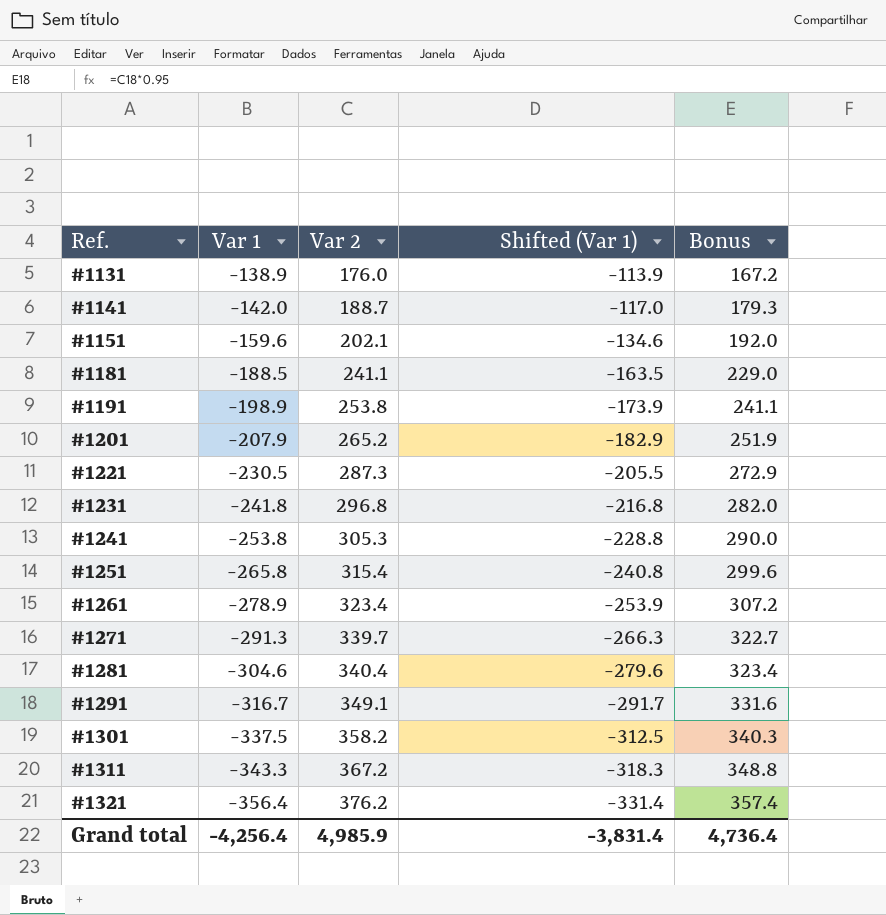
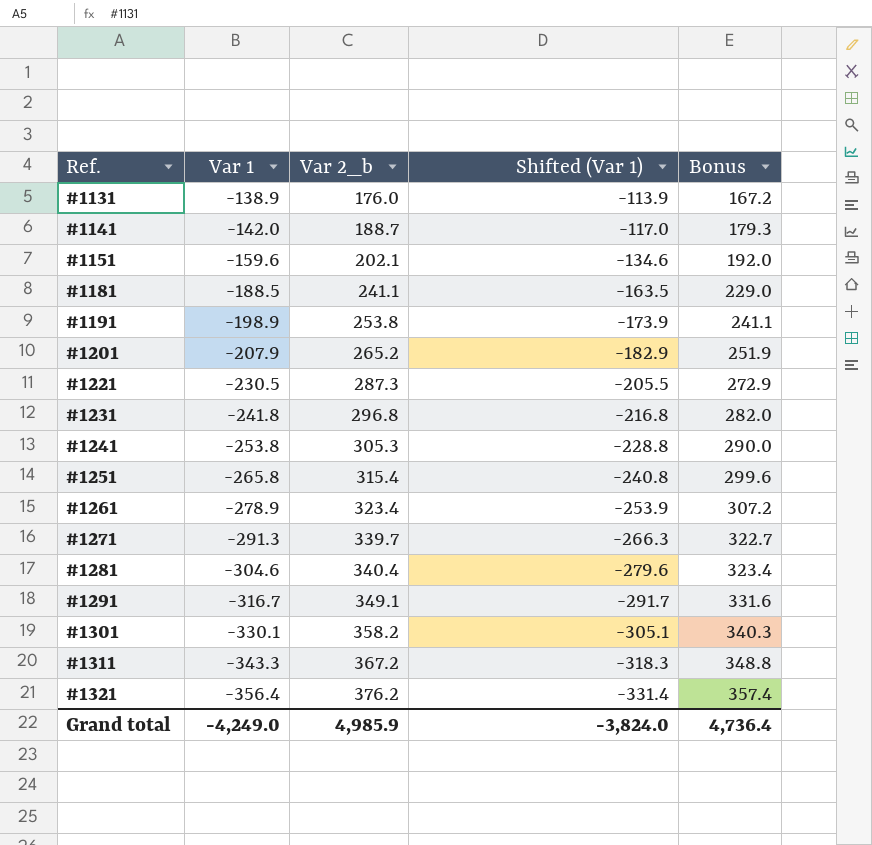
column name: Var 2 -> Var 2_b
#1301 | Var 1: -337.5 -> -330.1
#1301 | Shifted (Var 1): -312.5 -> -305.1
Grand total | Var 1: -4,256.4 -> -4,249.0
Grand total | Shifted (Var 1): -3,831.4 -> -3,824.0

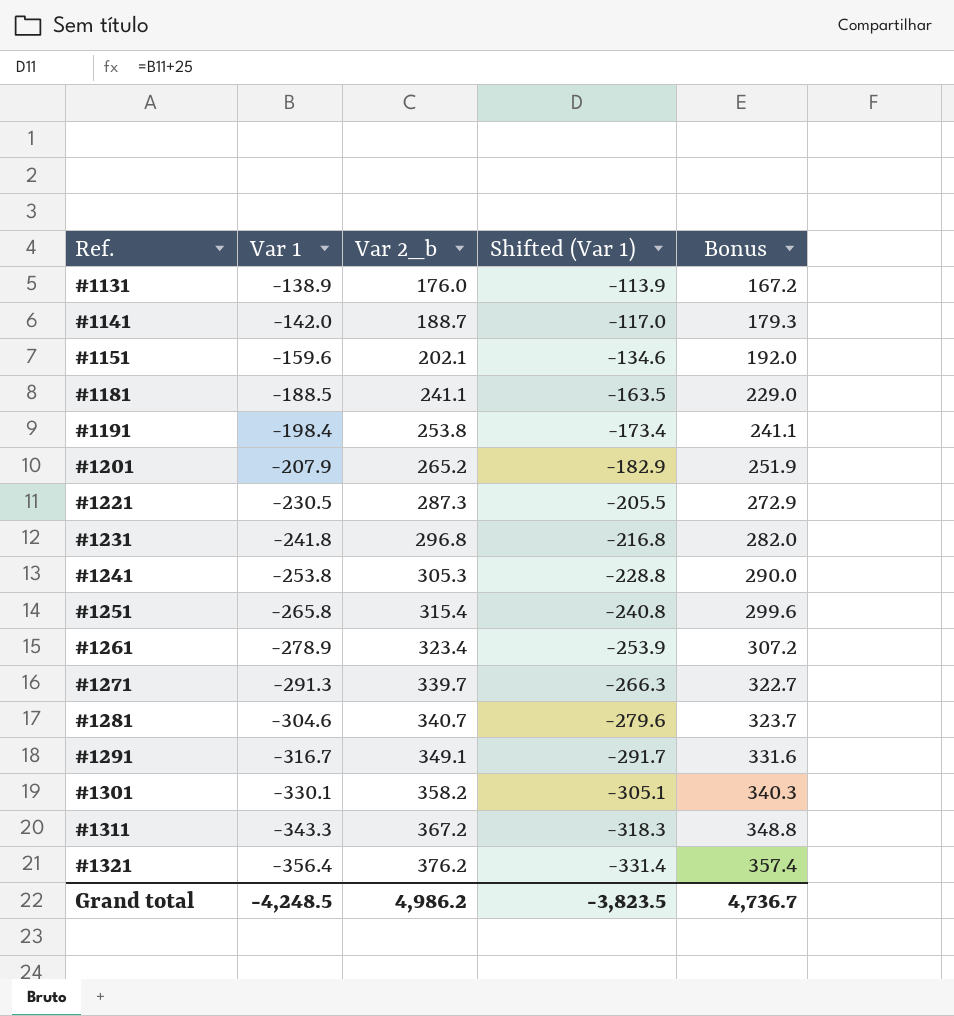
#1191 | Var 1: -198.9 -> -198.4
#1191 | Shifted (Var 1): -173.9 -> -173.4
#1281 | Var 2_b: 340.4 -> 340.7
#1281 | Bonus: 323.4 -> 323.7
Grand total | Var 1: -4,249.0 -> -4,248.5
Grand total | Var 2_b: 4,985.9 -> 4,986.2
Grand total | Shifted (Var 1): -3,824.0 -> -3,823.5
Grand total | Bonus: 4,736.4 -> 4,736.7

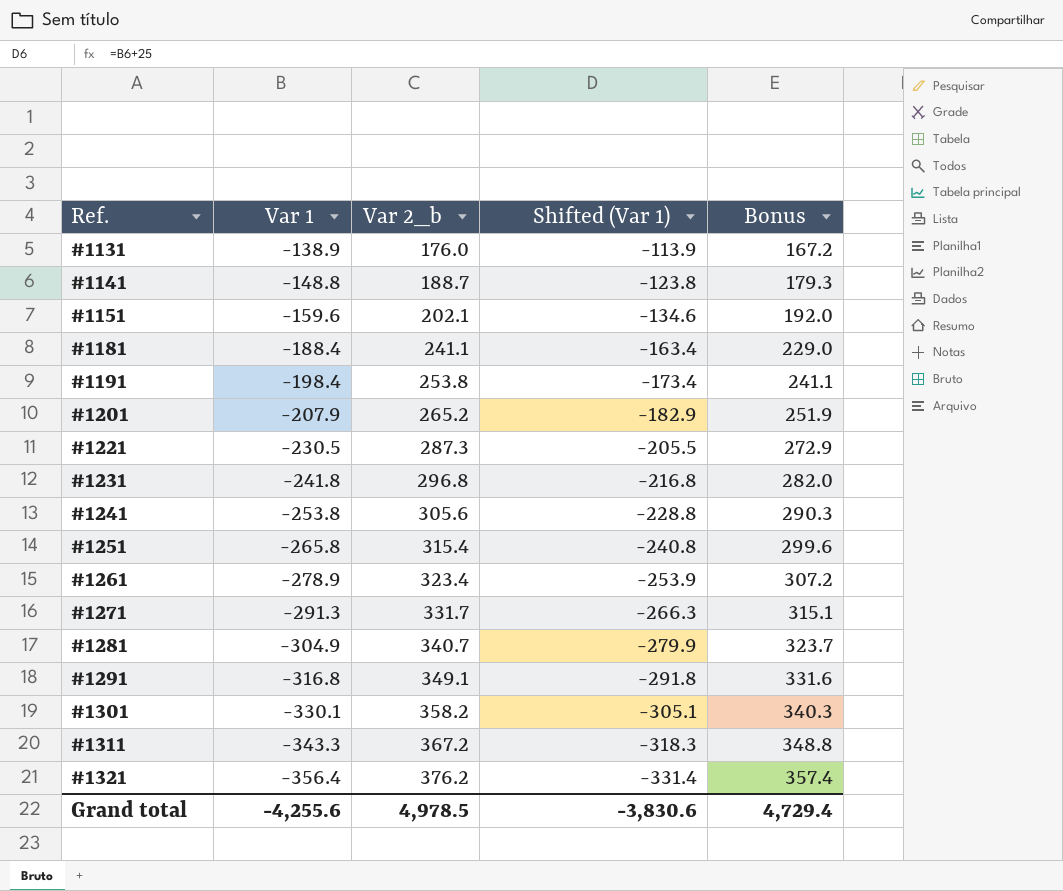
#1141 | Var 1: -142.0 -> -148.8
#1141 | Shifted (Var 1): -117.0 -> -123.8
#1181 | Var 1: -188.5 -> -188.4
#1181 | Shifted (Var 1): -163.5 -> -163.4
#1241 | Var 2_b: 305.3 -> 305.6
#1241 | Bonus: 290.0 -> 290.3
#1271 | Var 2_b: 339.7 -> 331.7
#1271 | Bonus: 322.7 -> 315.1
#1281 | Var 1: -304.6 -> -304.9
#1281 | Shifted (Var 1): -279.6 -> -279.9
#1291 | Var 1: -316.7 -> -316.8
#1291 | Shifted (Var 1): -291.7 -> -291.8
Grand total | Var 1: -4,248.5 -> -4,255.6
Grand total | Var 2_b: 4,986.2 -> 4,978.5
Grand total | Shifted (Var 1): -3,823.5 -> -3,830.6
Grand total | Bonus: 4,736.7 -> 4,729.4

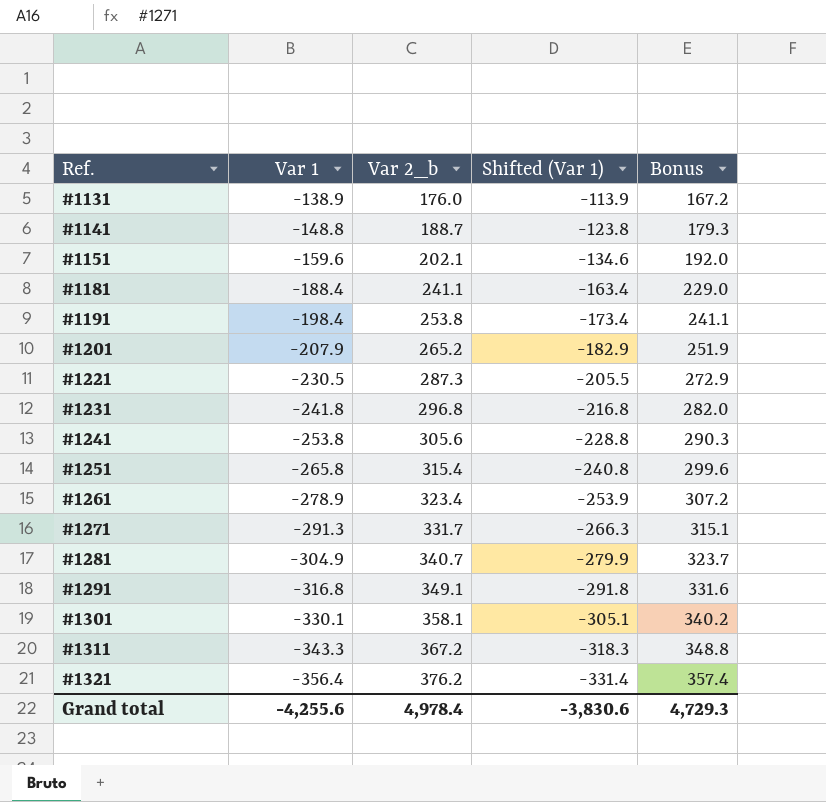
#1301 | Var 2_b: 358.2 -> 358.1
#1301 | Bonus: 340.3 -> 340.2
Grand total | Var 2_b: 4,978.5 -> 4,978.4
Grand total | Bonus: 4,729.4 -> 4,729.3

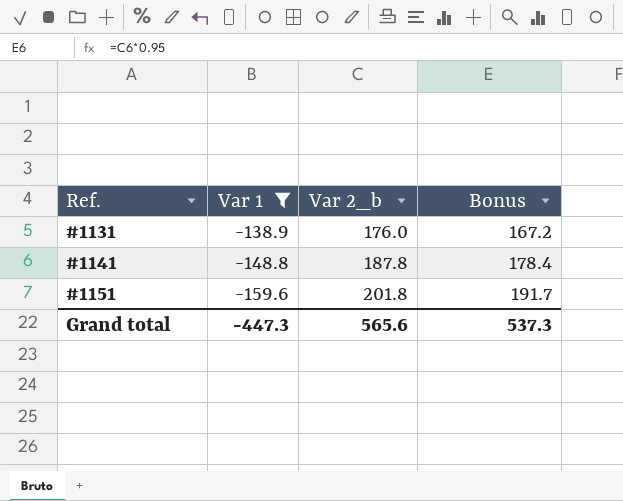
filter: none -> Var 1 >= -159.6
column Shifted (Var 1) | formula: [Var 1] + 25 -> none
#1141 | Var 2_b: 188.7 -> 187.8
#1141 | Bonus: 179.3 -> 178.4
#1151 | Var 2_b: 202.1 -> 201.8
#1151 | Bonus: 192.0 -> 191.7
Grand total | Var 1: -4,255.6 -> -447.3
Grand total | Var 2_b: 4,978.4 -> 565.6
Grand total | Bonus: 4,729.3 -> 537.3

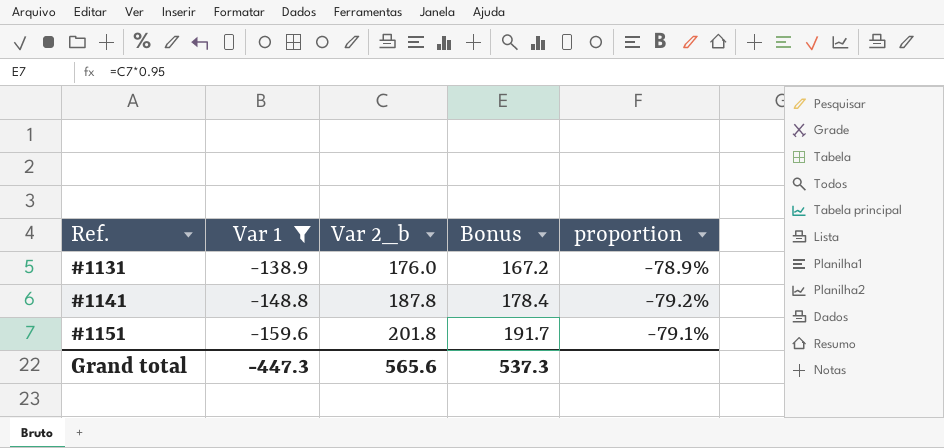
column proportion | formula: none -> [Var 1] / [Var 2_b]

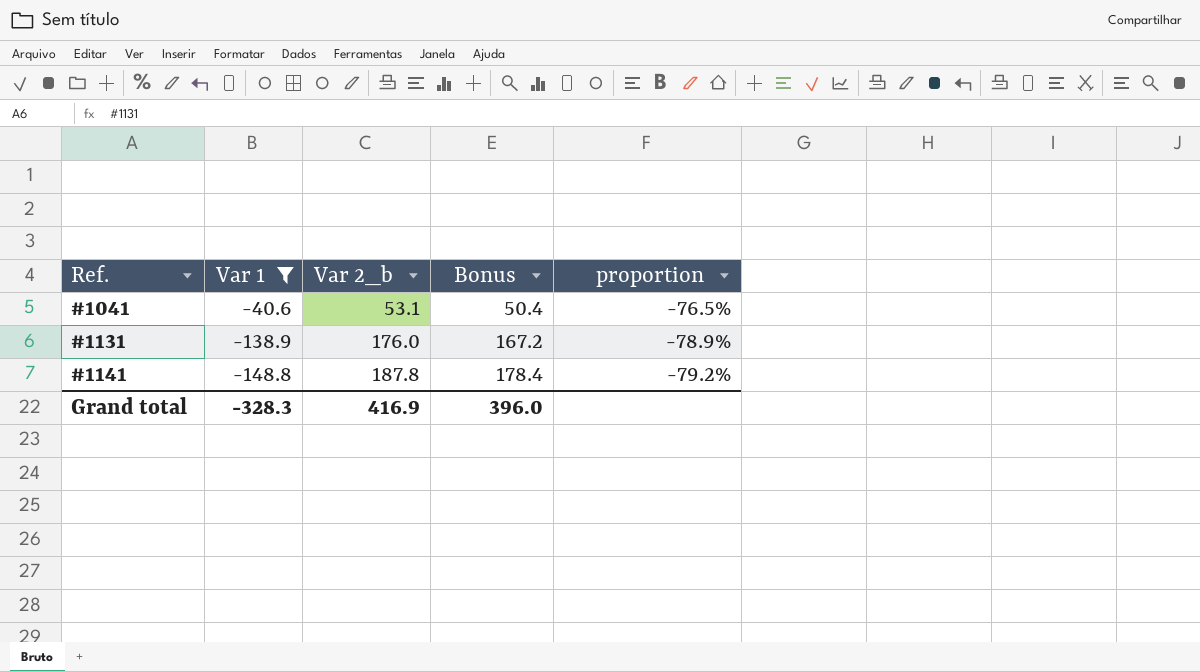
row #1151: -159.6 | 201.8 | 191.7 | -79.1% -> none
row #1041: none -> -40.6 | 53.1 | 50.4 | -76.5%
Grand total | Var 1: -447.3 -> -328.3
Grand total | Var 2_b: 565.6 -> 416.9
Grand total | Bonus: 537.3 -> 396.0

